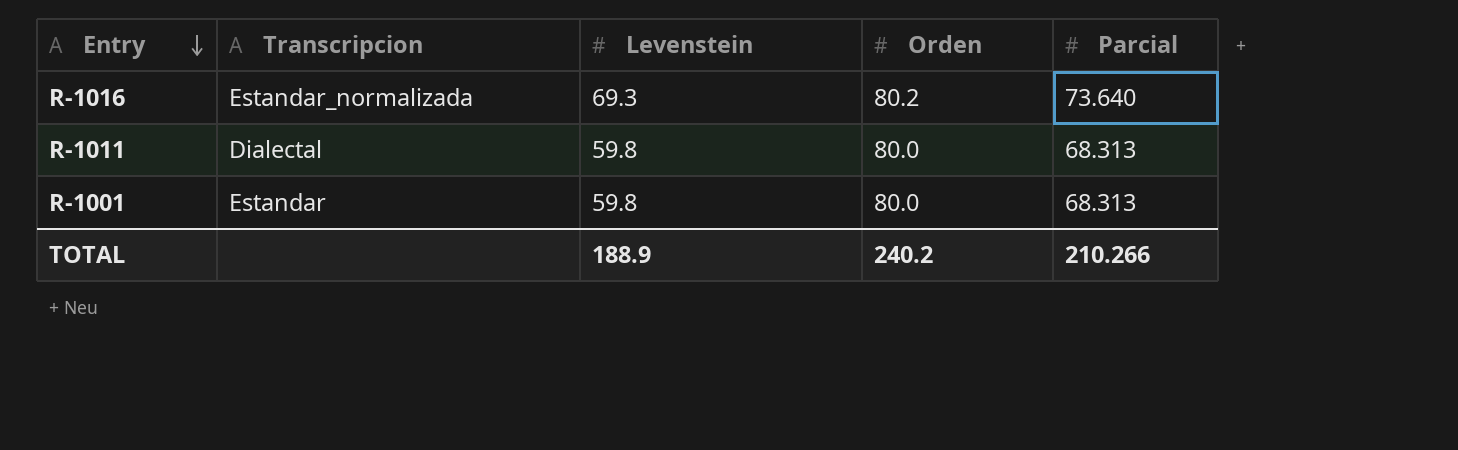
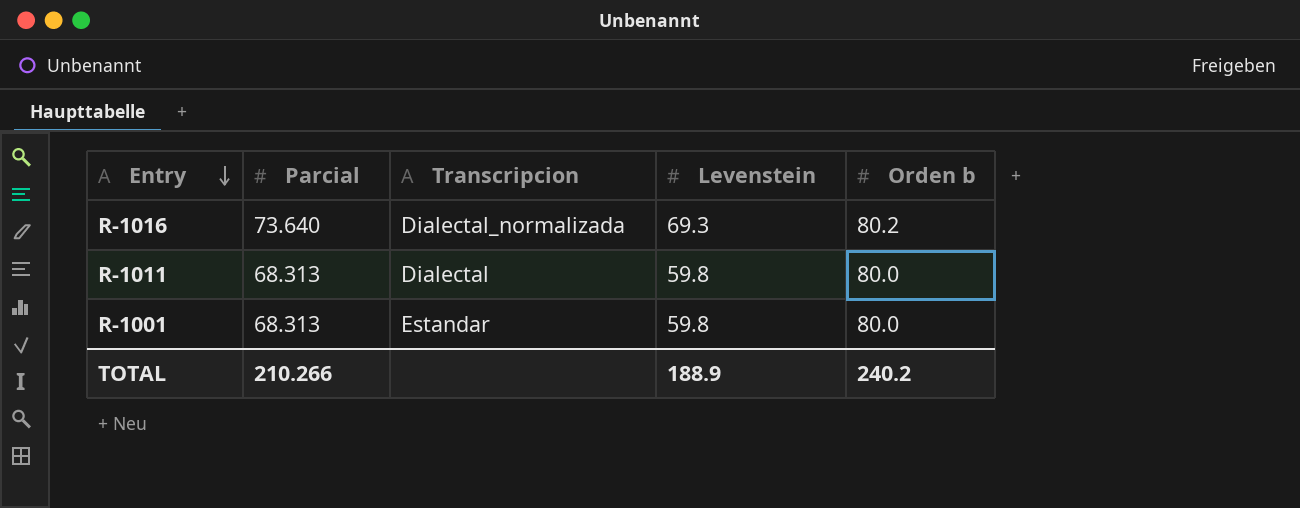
column Parcial | position: 5 -> 2
column name: Orden -> Orden b
R-1016 | Transcripcion: Estandar_normalizada -> Dialectal_normalizada

